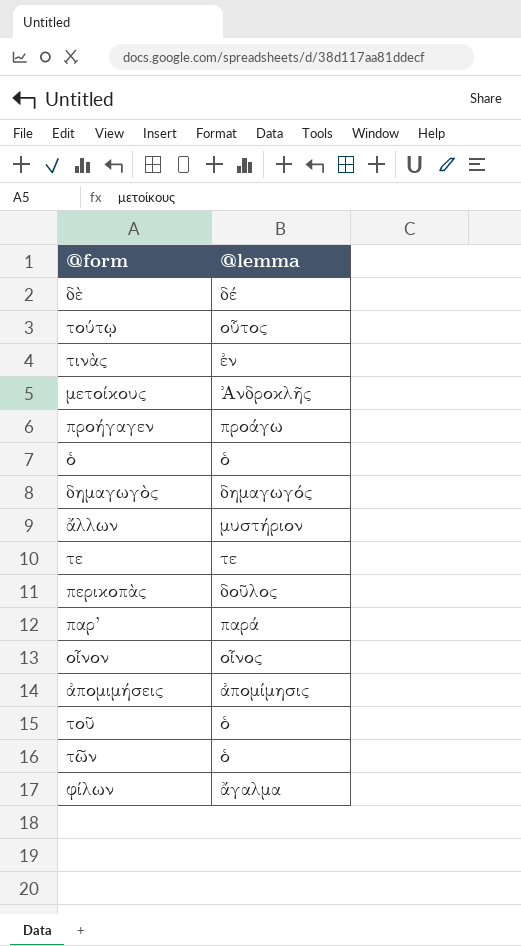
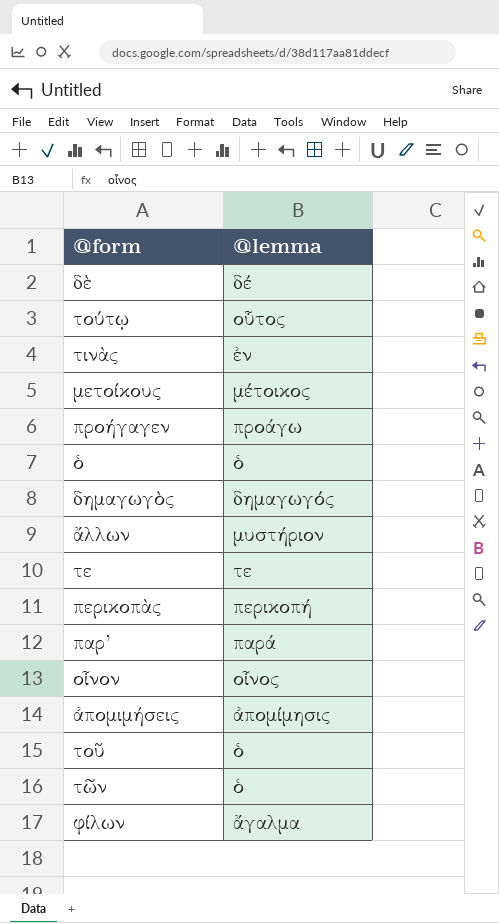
μετοίκους | @lemma: Ἀνδροκλῆς -> μέτοικος
περικοπὰς | @lemma: δοῦλος -> περικοπή

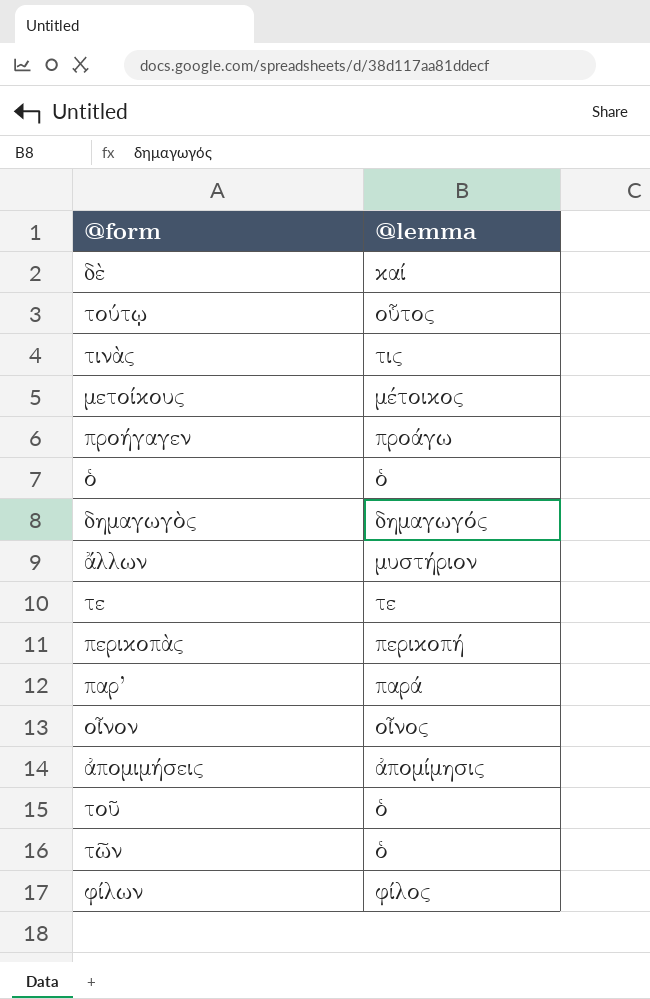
δὲ | @lemma: δέ -> καί
τινὰς | @lemma: ἐν -> τις
φίλων | @lemma: ἄγαλμα -> φίλος

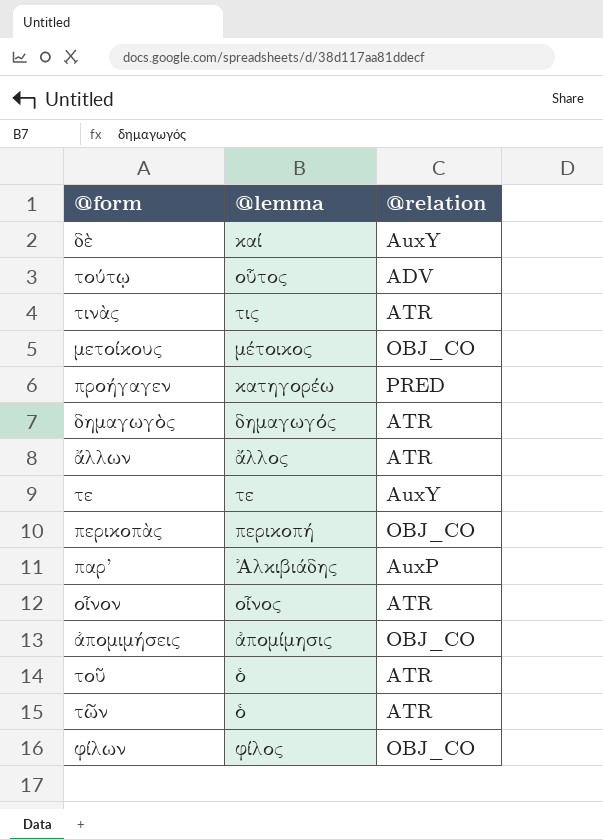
column @relation | position: none -> 3
row ὁ: ὁ -> none
προήγαγεν | @lemma: προάγω -> κατηγορέω
ἄλλων | @lemma: μυστήριον -> ἄλλος
παρʼ | @lemma: παρά -> Ἀλκιβιάδης

